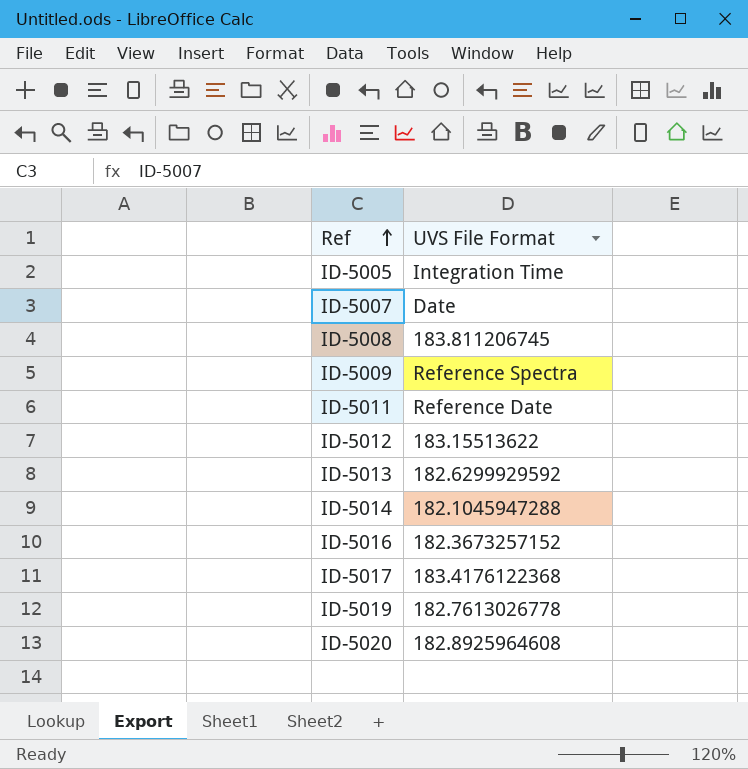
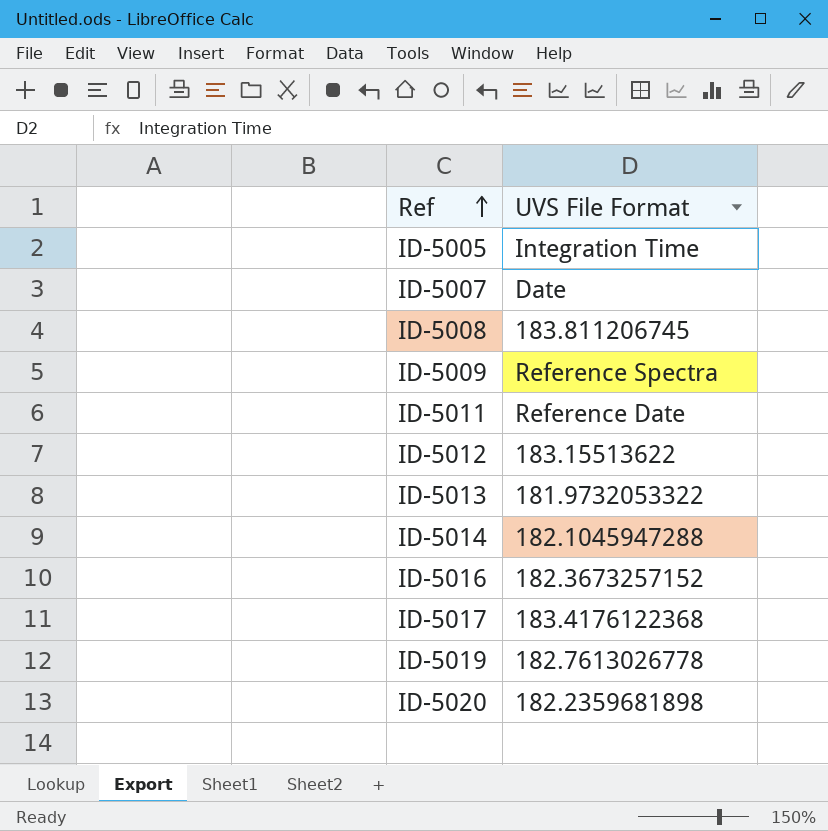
ID-5013 | UVS File Format: 182.6299929592 -> 181.9732053322
ID-5020 | UVS File Format: 182.8925964608 -> 182.2359681898

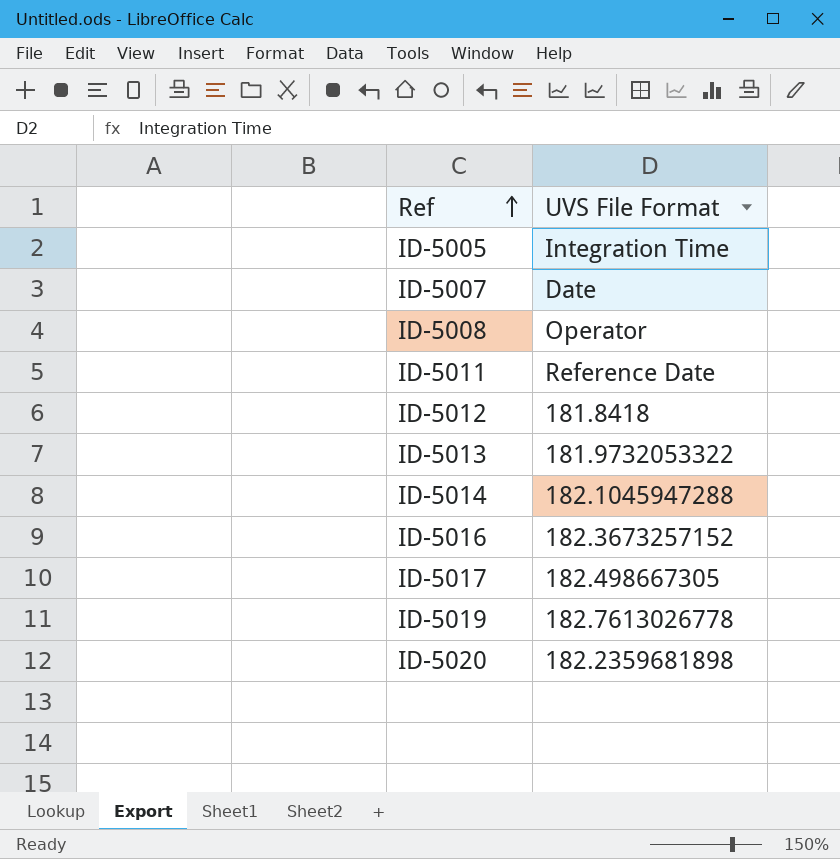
row ID-5009: Reference Spectra -> none
ID-5008 | UVS File Format: 183.811206745 -> Operator
ID-5012 | UVS File Format: 183.15513622 -> 181.8418
ID-5017 | UVS File Format: 183.4176122368 -> 182.498667305

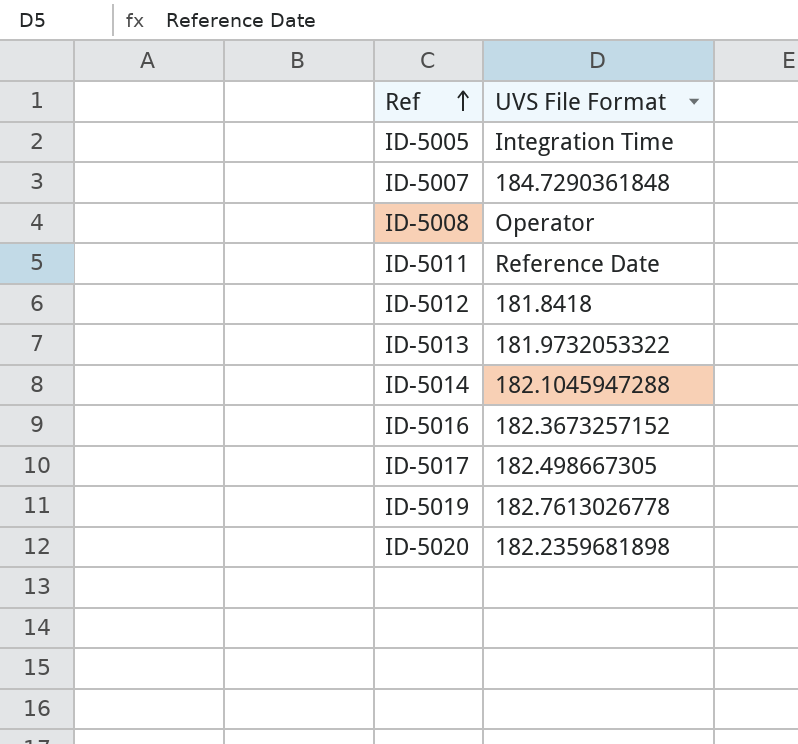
ID-5007 | UVS File Format: Date -> 184.7290361848

